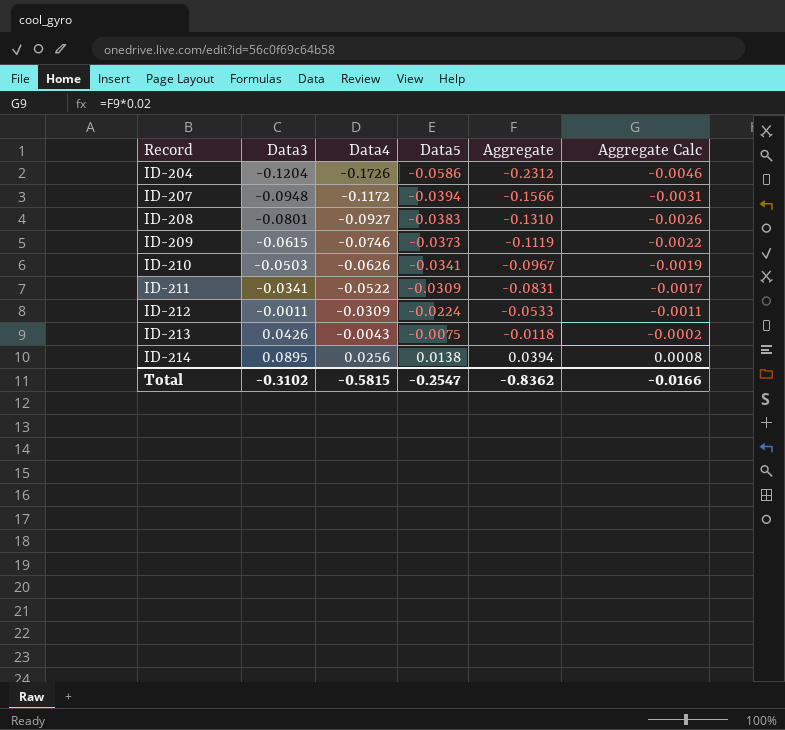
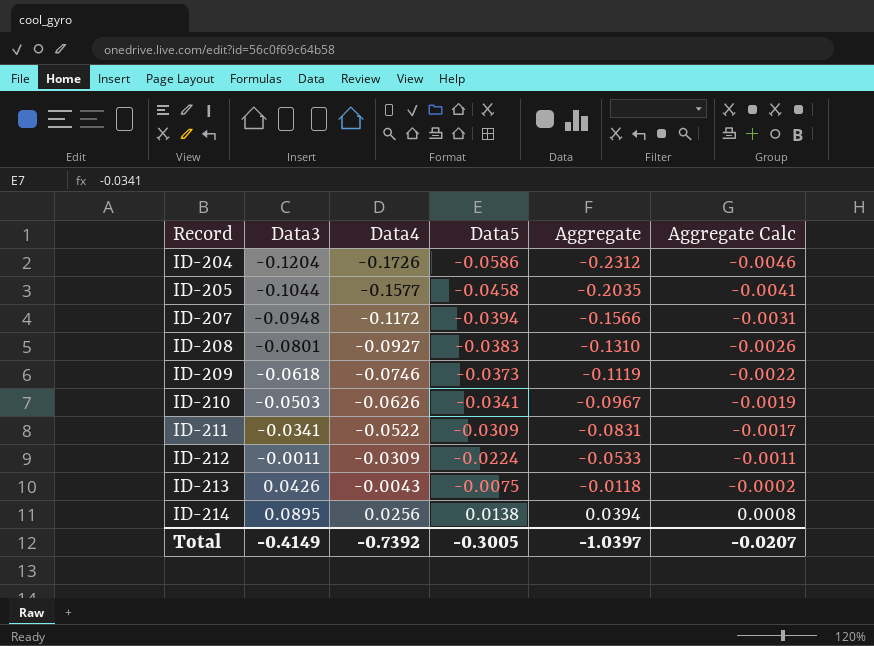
row ID-205: none -> -0.1044 | -0.1577 | -0.0458 | -0.2035 | -0.0041
ID-209 | Data3: -0.0615 -> -0.0618
Total | Data3: -0.3102 -> -0.4149
Total | Data4: -0.5815 -> -0.7392
Total | Data5: -0.2547 -> -0.3005
Total | Aggregate: -0.8362 -> -1.0397
Total | Aggregate Calc: -0.0166 -> -0.0207

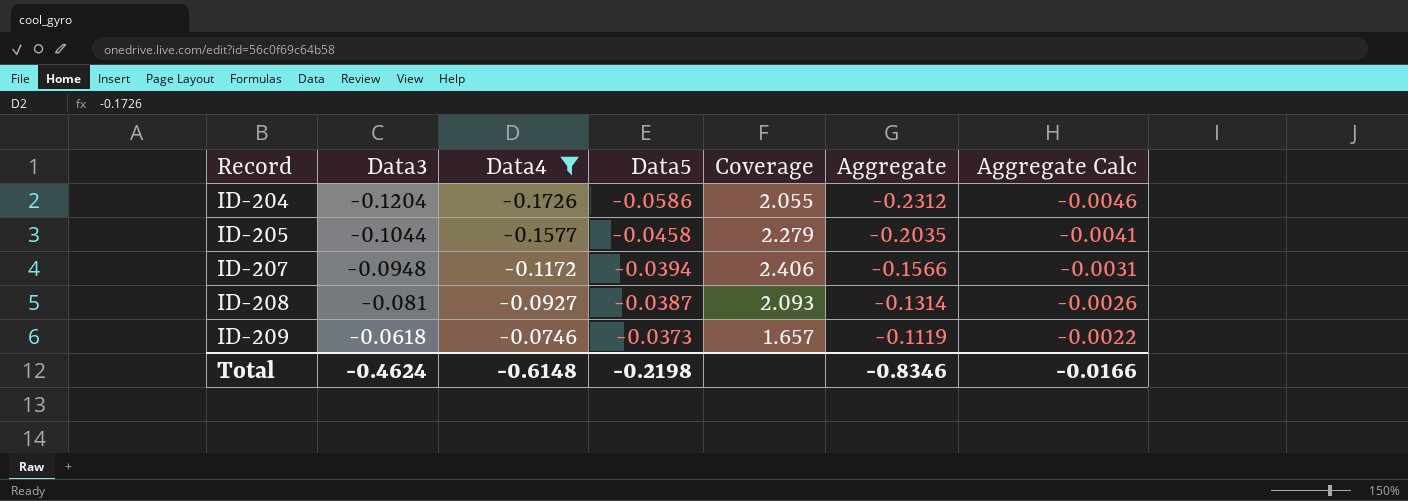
filter: none -> Data4 <= -0.0746
column Coverage | formula: none -> [Data3] / [Data5]
ID-208 | Data3: -0.0801 -> -0.081
ID-208 | Data5: -0.0383 -> -0.0387
ID-208 | Aggregate: -0.1310 -> -0.1314
Total | Data3: -0.4149 -> -0.4624
Total | Data4: -0.7392 -> -0.6148
Total | Data5: -0.3005 -> -0.2198
Total | Aggregate: -1.0397 -> -0.8346
Total | Aggregate Calc: -0.0207 -> -0.0166

